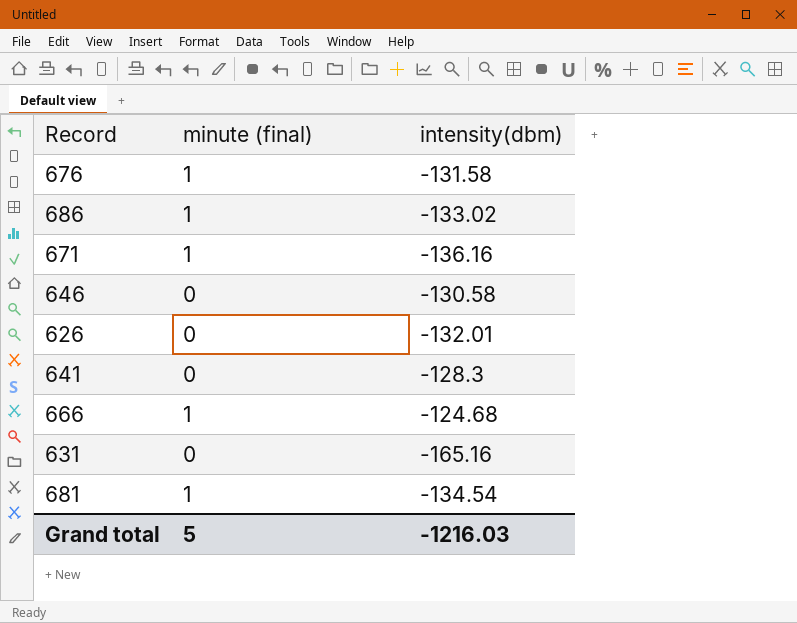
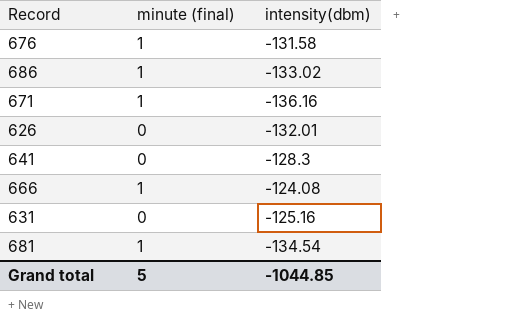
row 646: 0 | -130.58 -> none
666 | intensity(dbm): -124.68 -> -124.08
631 | intensity(dbm): -165.16 -> -125.16
Grand total | intensity(dbm): -1216.03 -> -1044.85

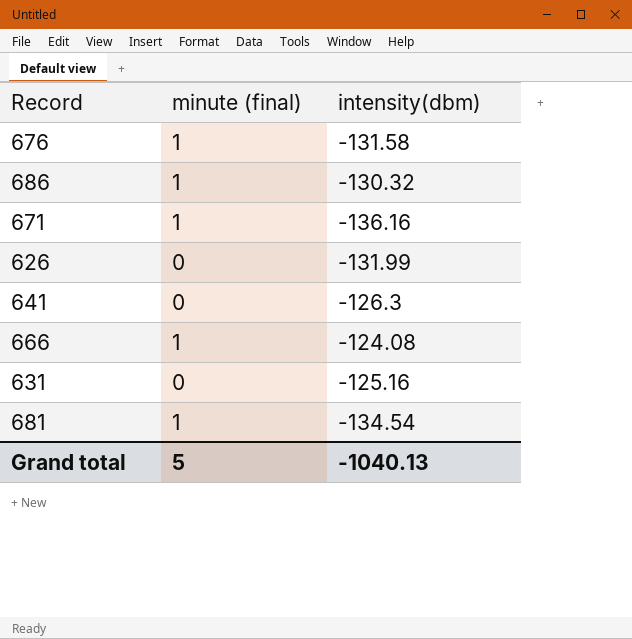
686 | intensity(dbm): -133.02 -> -130.32
626 | intensity(dbm): -132.01 -> -131.99
641 | intensity(dbm): -128.3 -> -126.3
Grand total | intensity(dbm): -1044.85 -> -1040.13

